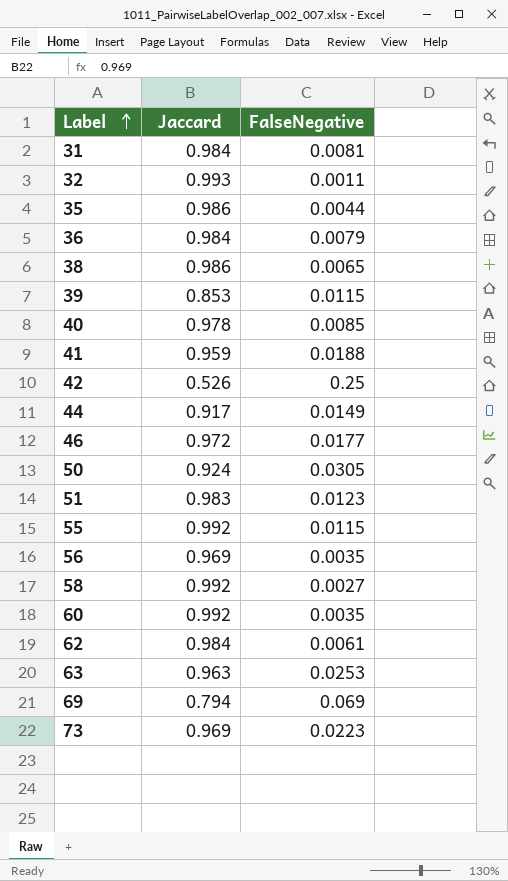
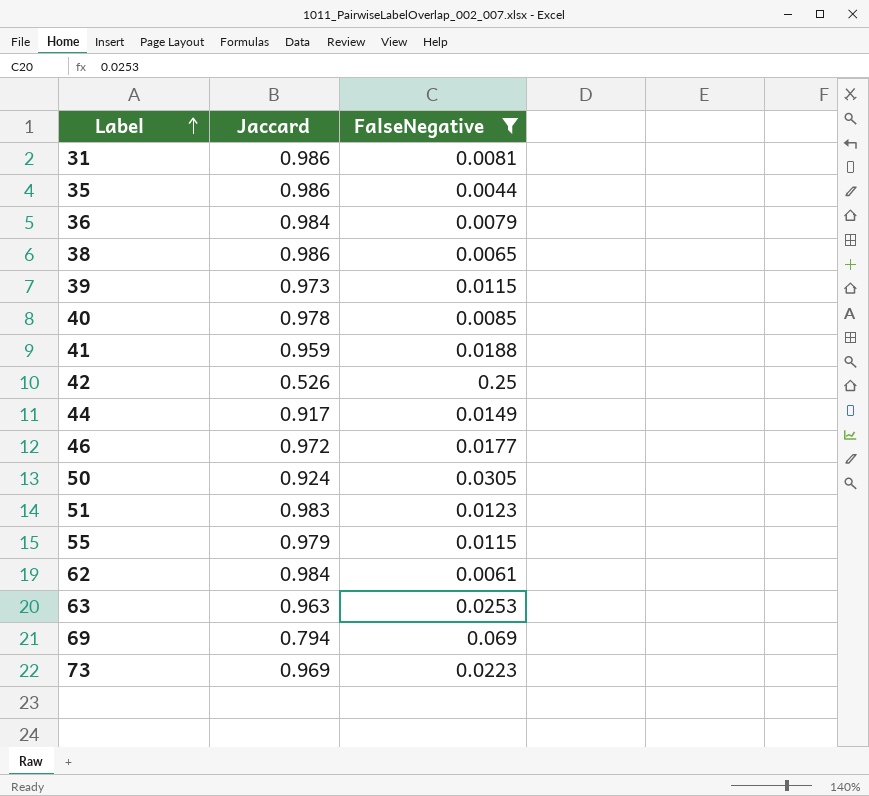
filter: none -> FalseNegative >= 0.0044
31 | Jaccard: 0.984 -> 0.986
39 | Jaccard: 0.853 -> 0.973
55 | Jaccard: 0.992 -> 0.979

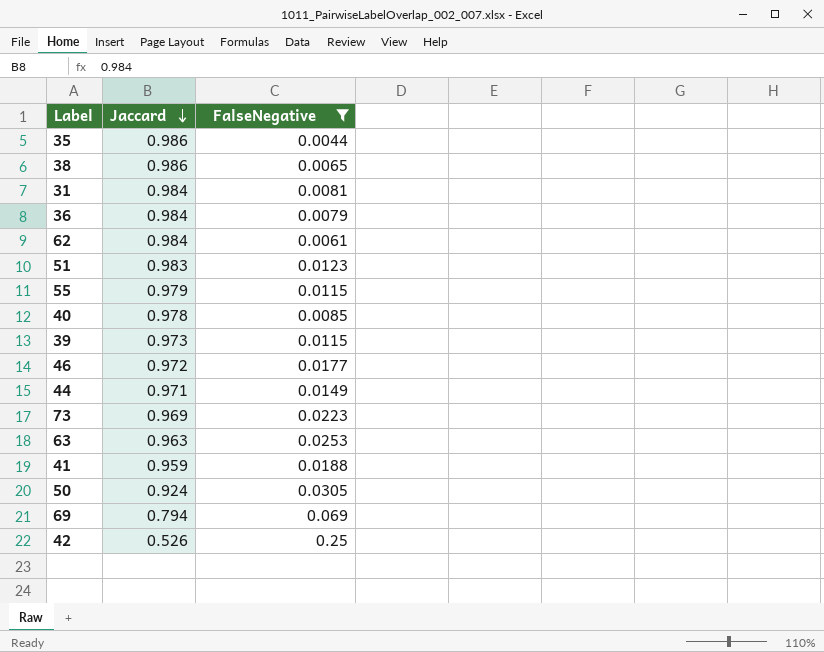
row order: Label ascending -> Jaccard descending
31 | Jaccard: 0.986 -> 0.984
44 | Jaccard: 0.917 -> 0.971

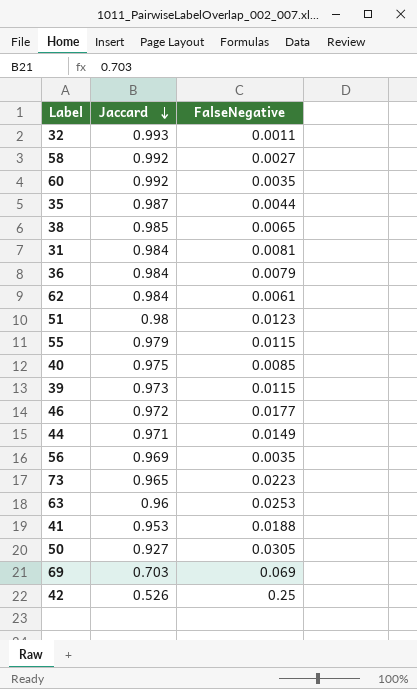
filter: FalseNegative >= 0.0044 -> none
35 | Jaccard: 0.986 -> 0.987
38 | Jaccard: 0.986 -> 0.985
51 | Jaccard: 0.983 -> 0.98
40 | Jaccard: 0.978 -> 0.975
73 | Jaccard: 0.969 -> 0.965
63 | Jaccard: 0.963 -> 0.96
41 | Jaccard: 0.959 -> 0.953
50 | Jaccard: 0.924 -> 0.927
69 | Jaccard: 0.794 -> 0.703

